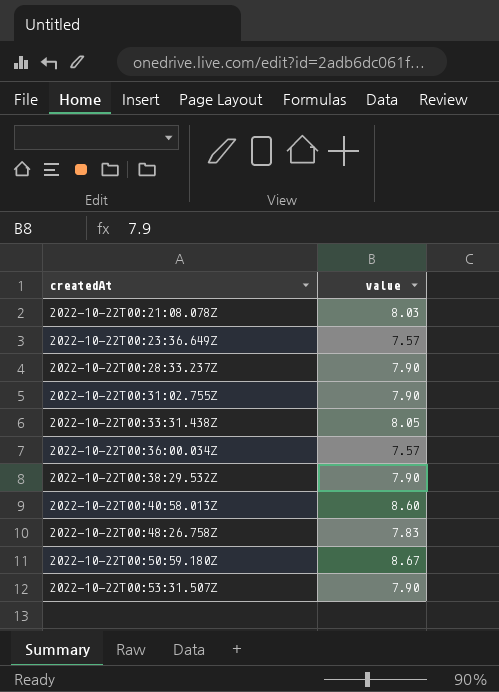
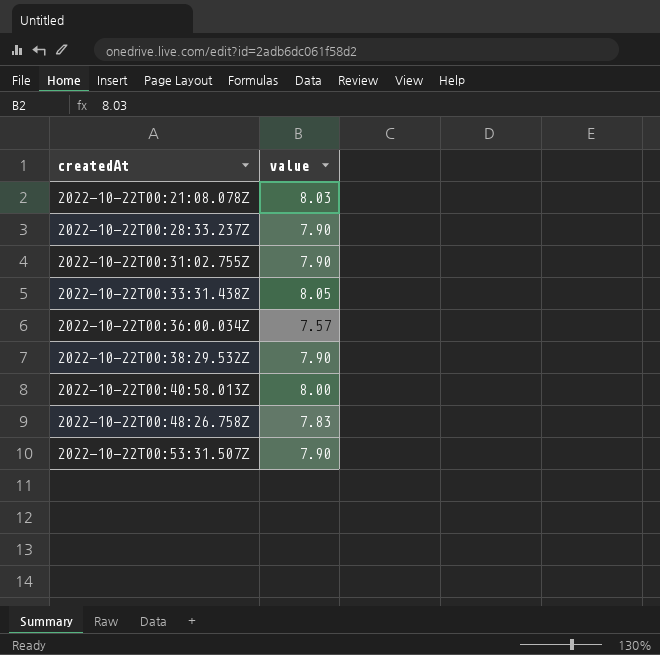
row 2022-10-22T00:23:36.649Z: 7.57 -> none
row 2022-10-22T00:50:59.180Z: 8.67 -> none
2022-10-22T00:40:58.013Z | value: 8.60 -> 8.00

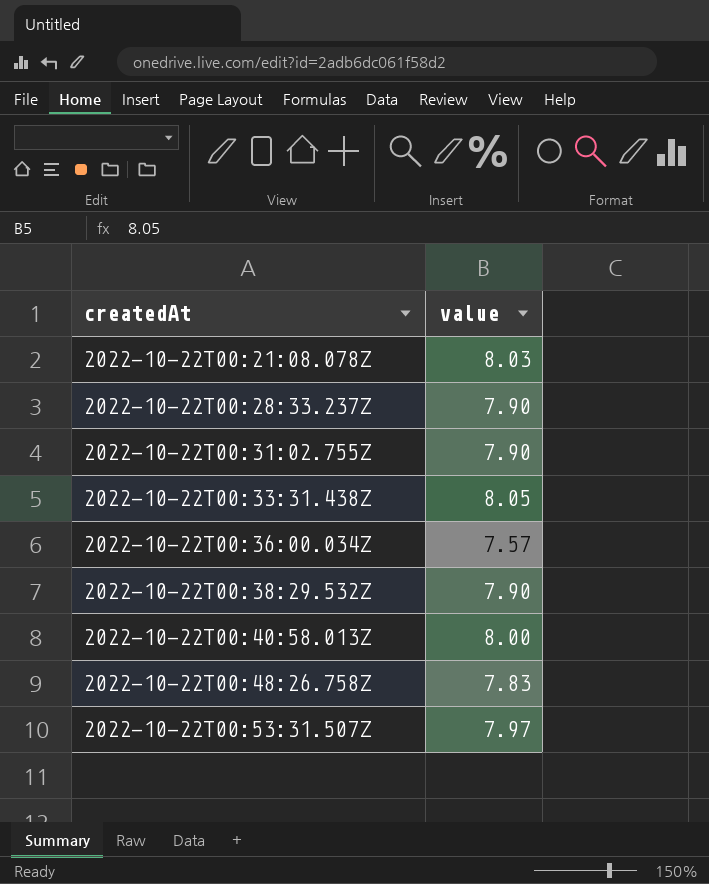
2022-10-22T00:53:31.507Z | value: 7.90 -> 7.97

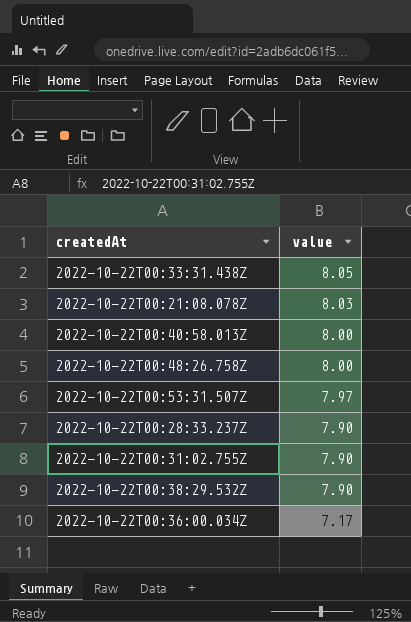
row order: createdAt ascending -> value descending
2022-10-22T00:48:26.758Z | value: 7.83 -> 8.00
2022-10-22T00:36:00.034Z | value: 7.57 -> 7.17

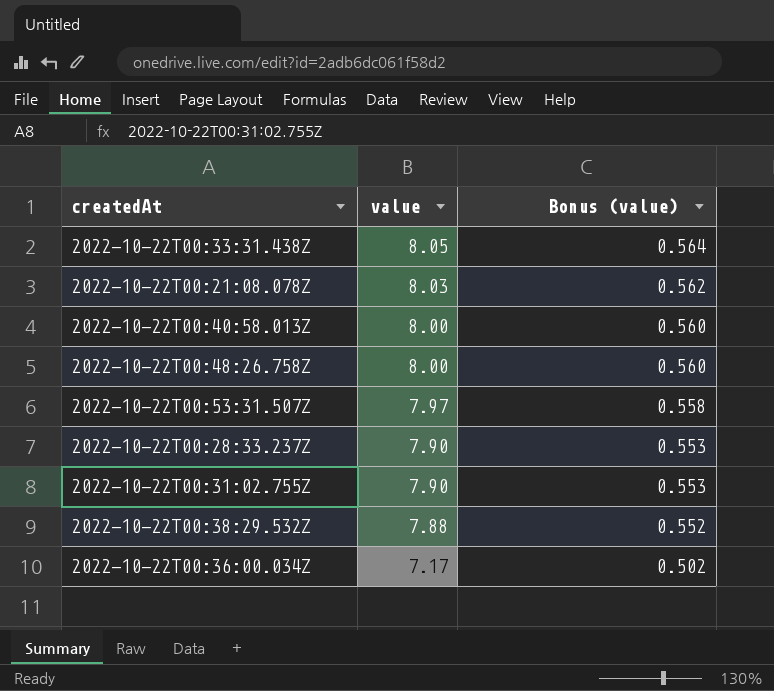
column Bonus (value) | formula: none -> [value] * 0.07
2022-10-22T00:38:29.532Z | value: 7.90 -> 7.88

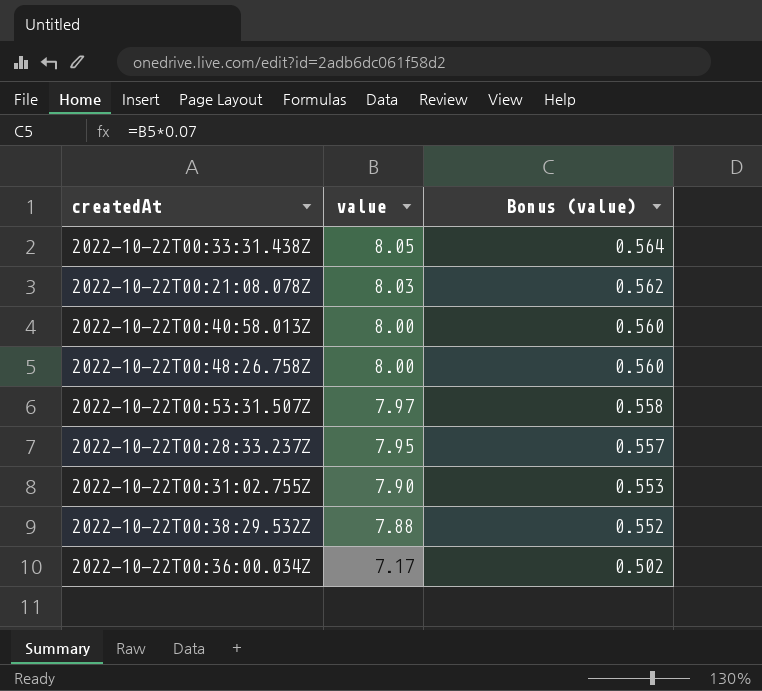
2022-10-22T00:28:33.237Z | value: 7.90 -> 7.95
2022-10-22T00:28:33.237Z | Bonus (value): 0.553 -> 0.557

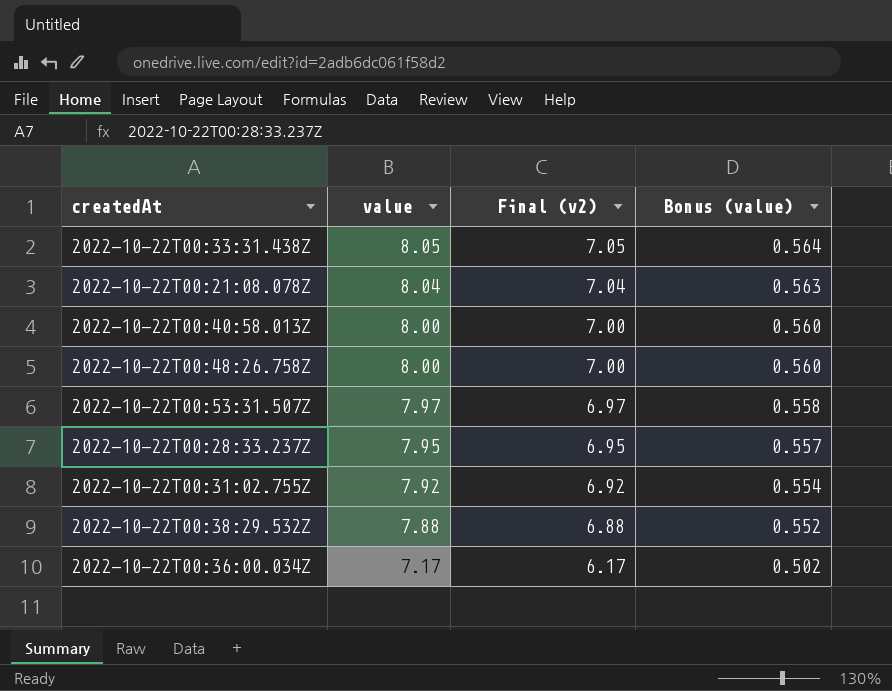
column Final (v2) | formula: none -> [value] - 1
2022-10-22T00:21:08.078Z | value: 8.03 -> 8.04
2022-10-22T00:21:08.078Z | Bonus (value): 0.562 -> 0.563
2022-10-22T00:31:02.755Z | value: 7.90 -> 7.92
2022-10-22T00:31:02.755Z | Bonus (value): 0.553 -> 0.554

